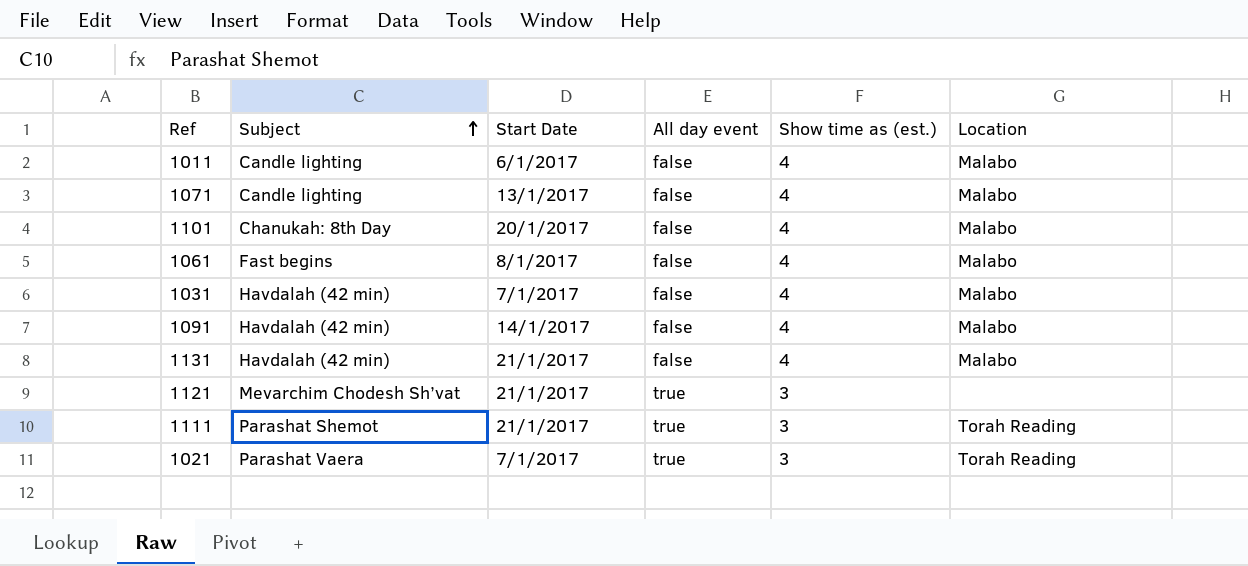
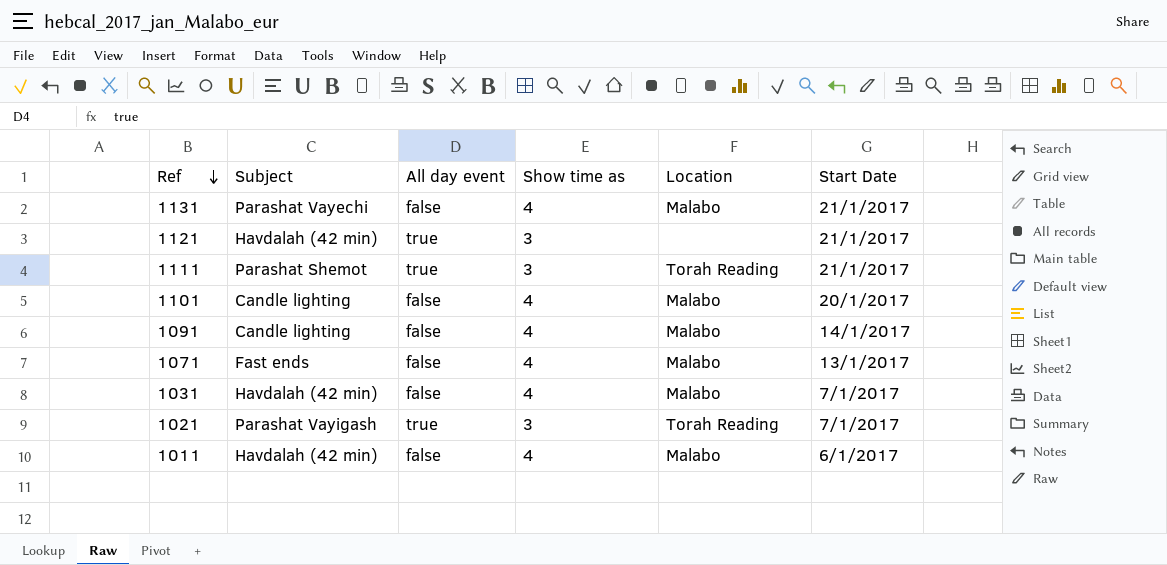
row order: Subject ascending -> Ref descending
column name: Show time as (est.) -> Show time as
column Start Date | position: 3 -> 6
row 1061: Fast begins | 8/1/2017 | false | 4 | Malabo -> none
1131 | Subject: Havdalah (42 min) -> Parashat Vayechi
1121 | Subject: Mevarchim Chodesh Sh’vat -> Havdalah (42 min)
1101 | Subject: Chanukah: 8th Day -> Candle lighting
1091 | Subject: Havdalah (42 min) -> Candle lighting
1071 | Subject: Candle lighting -> Fast ends
1021 | Subject: Parashat Vaera -> Parashat Vayigash
1011 | Subject: Candle lighting -> Havdalah (42 min)

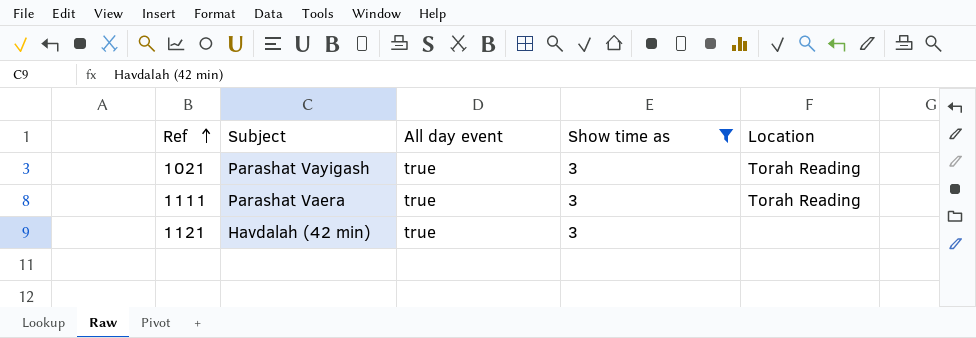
filter: none -> Show time as = 3
row order: Ref descending -> Ref ascending
column Start Date | position: 6 -> none
1111 | Subject: Parashat Shemot -> Parashat Vaera

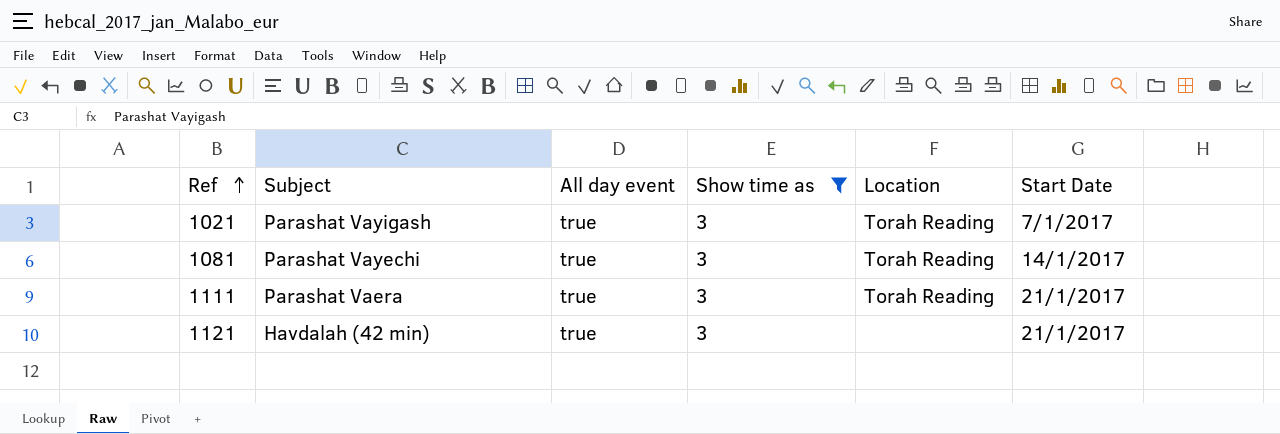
column Start Date | position: none -> 6
row 1081: none -> Parashat Vayechi | true | 3 | Torah Reading | 14/1/2017

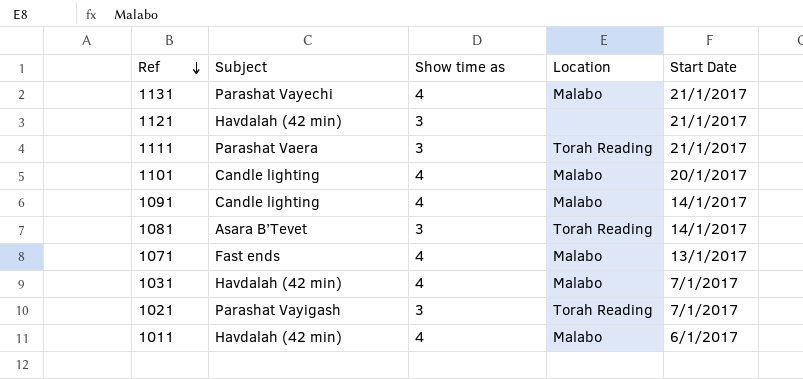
filter: Show time as = 3 -> none
row order: Ref ascending -> Ref descending
column All day event | position: 3 -> none
1081 | Subject: Parashat Vayechi -> Asara B’Tevet

